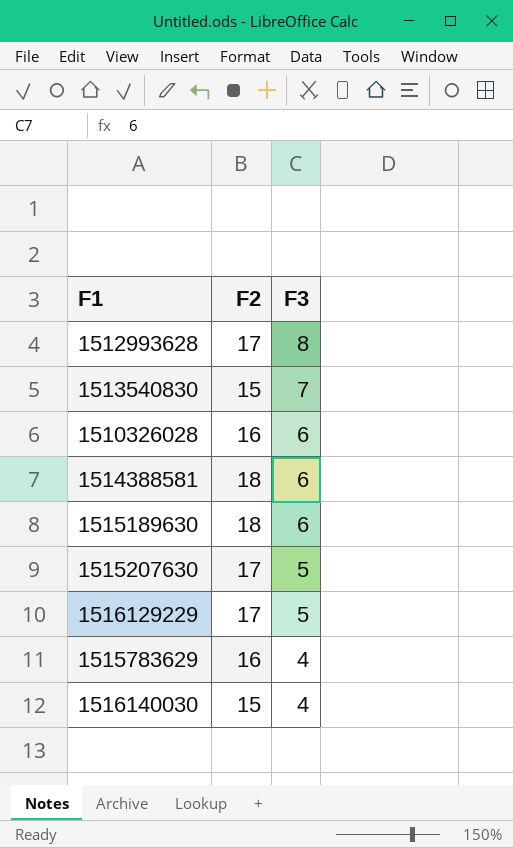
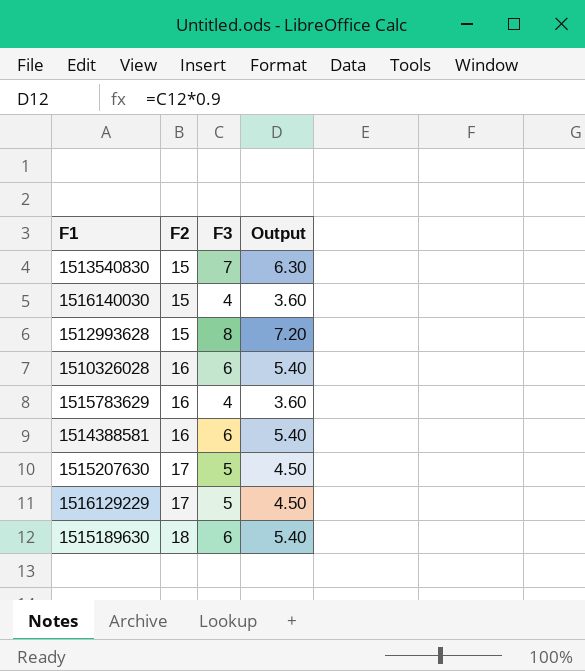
row order: F3 descending -> F2 ascending
column Output | formula: none -> [F3] * 0.9
1512993628 | F2: 17 -> 15
1514388581 | F2: 18 -> 16

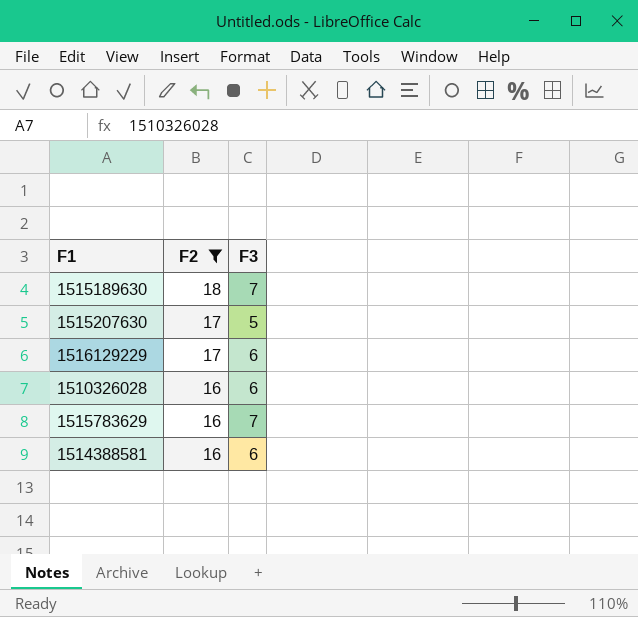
filter: none -> F2 != 15
row order: F2 ascending -> F2 descending
column Output | formula: [F3] * 0.9 -> none
1515189630 | F3: 6 -> 7
1516129229 | F3: 5 -> 6
1515783629 | F3: 4 -> 7

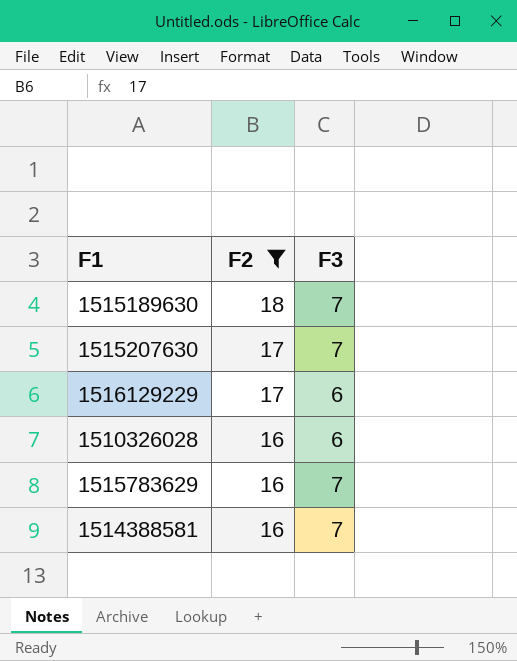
1515207630 | F3: 5 -> 7
1514388581 | F3: 6 -> 7

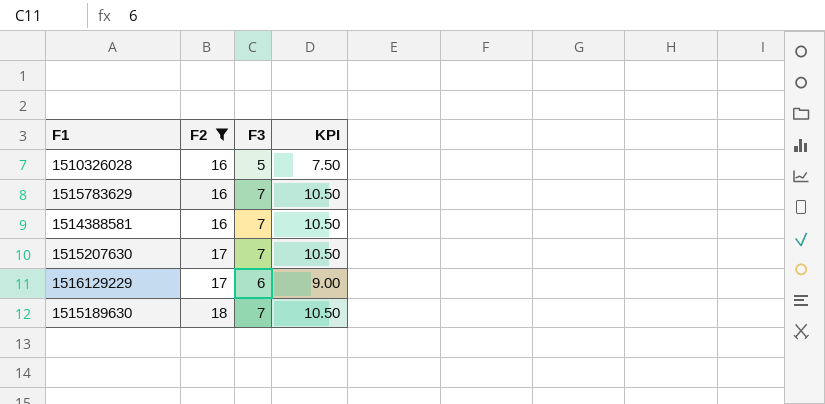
row order: F2 descending -> F2 ascending
column KPI | formula: none -> [F3] * 1.5
1510326028 | F3: 6 -> 5

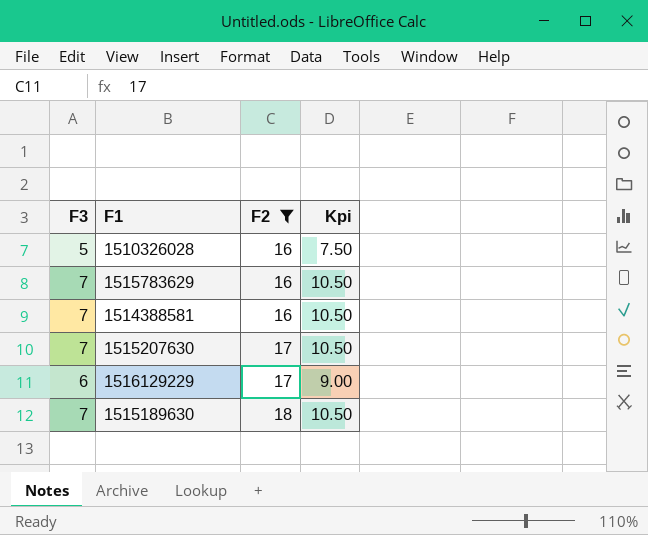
column F3 | position: 3 -> 1
column name: KPI -> Kpi

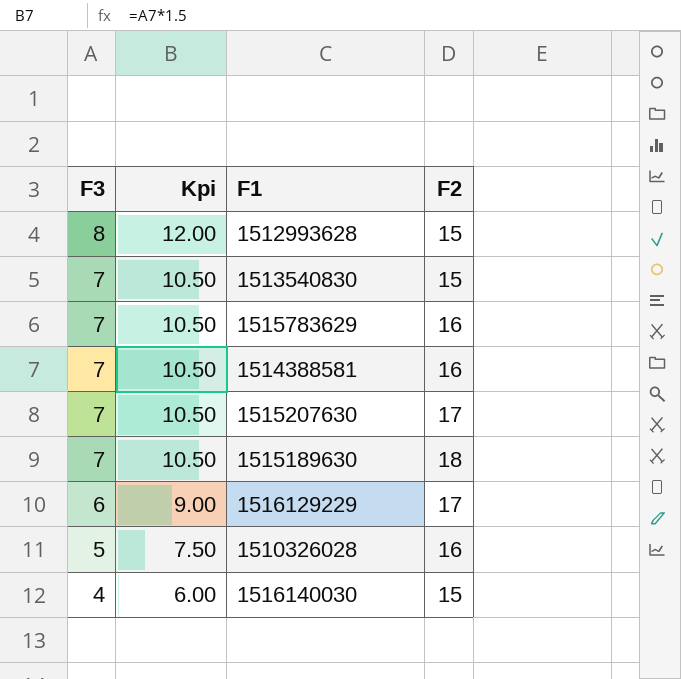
filter: F2 != 15 -> none
row order: F2 ascending -> F3 descending
column Kpi | position: 4 -> 2

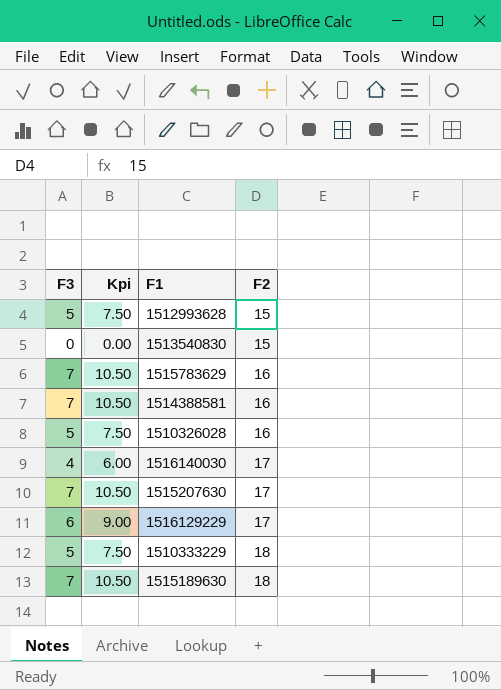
row order: F3 descending -> F2 ascending
1512993628 | F3: 8 -> 5
1512993628 | Kpi: 12.00 -> 7.50
1513540830 | F3: 7 -> 0
1513540830 | Kpi: 10.50 -> 0.00
1516140030 | F2: 15 -> 17
row 1510333229: none -> 5 | 7.50 | 18

